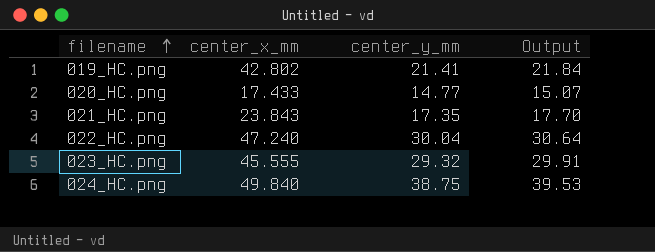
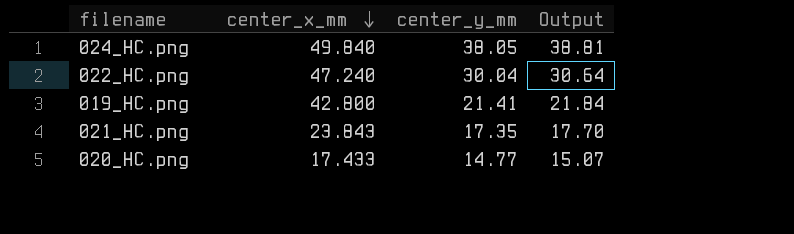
row order: filename ascending -> center_x_mm descending
row 023_HC.png: 45.555 | 29.32 | 29.91 -> none
024_HC.png | center_y_mm: 38.75 -> 38.05
024_HC.png | Output: 39.53 -> 38.81
019_HC.png | center_x_mm: 42.802 -> 42.800

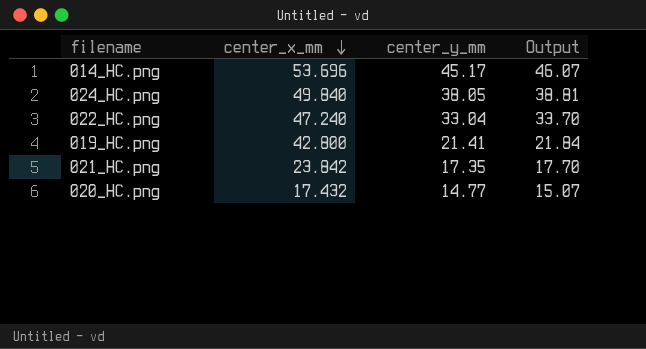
row 014_HC.png: none -> 53.696 | 45.17 | 46.07
022_HC.png | center_y_mm: 30.04 -> 33.04
022_HC.png | Output: 30.64 -> 33.70
021_HC.png | center_x_mm: 23.843 -> 23.842
020_HC.png | center_x_mm: 17.433 -> 17.432

